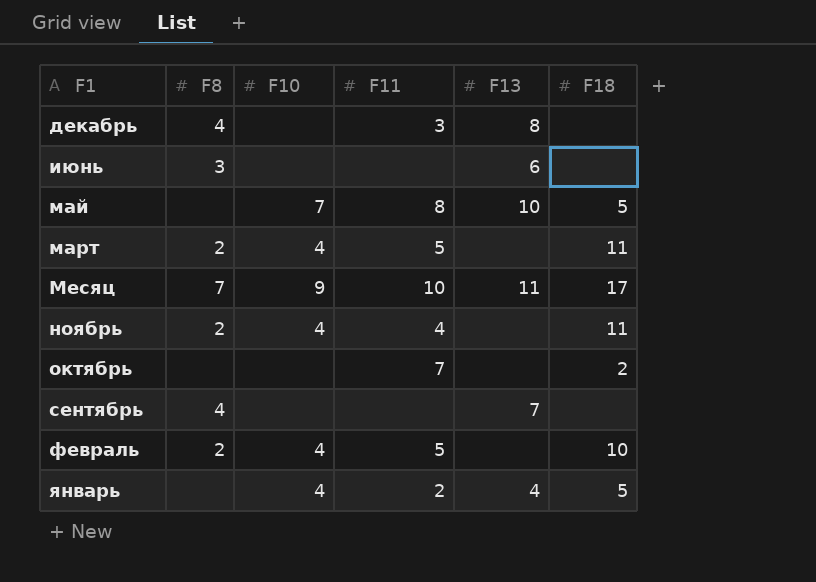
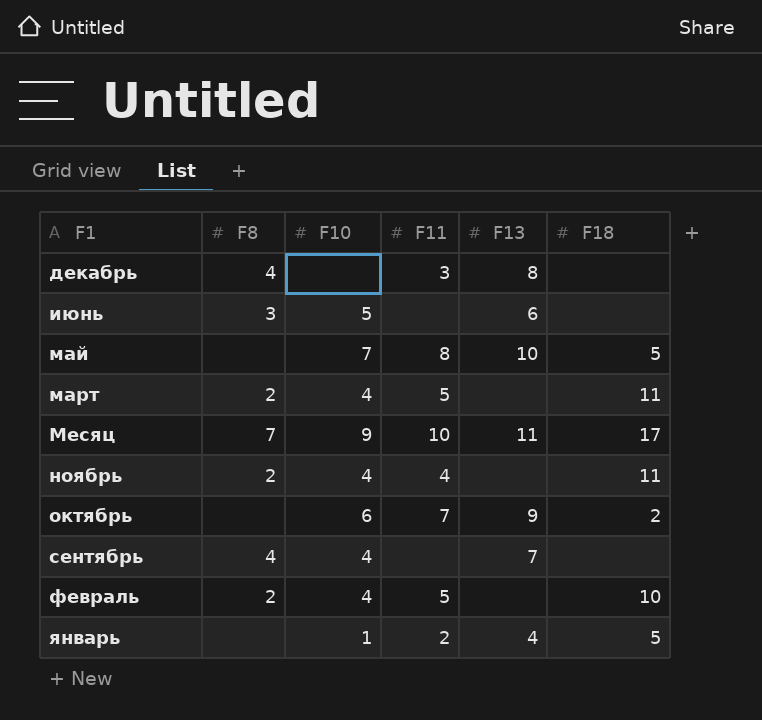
июнь | F10: none -> 5
октябрь | F10: none -> 6
октябрь | F13: none -> 9
сентябрь | F10: none -> 4
январь | F10: 4 -> 1

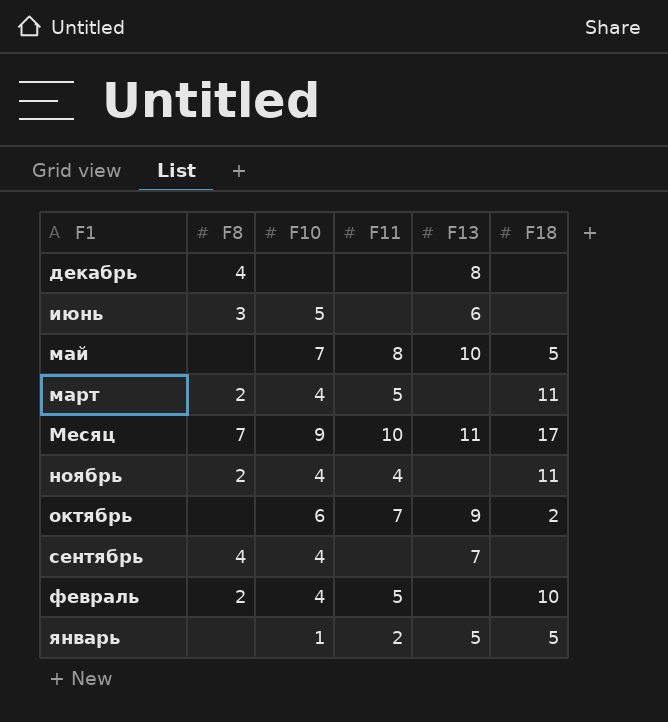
декабрь | F11: 3 -> none
январь | F13: 4 -> 5

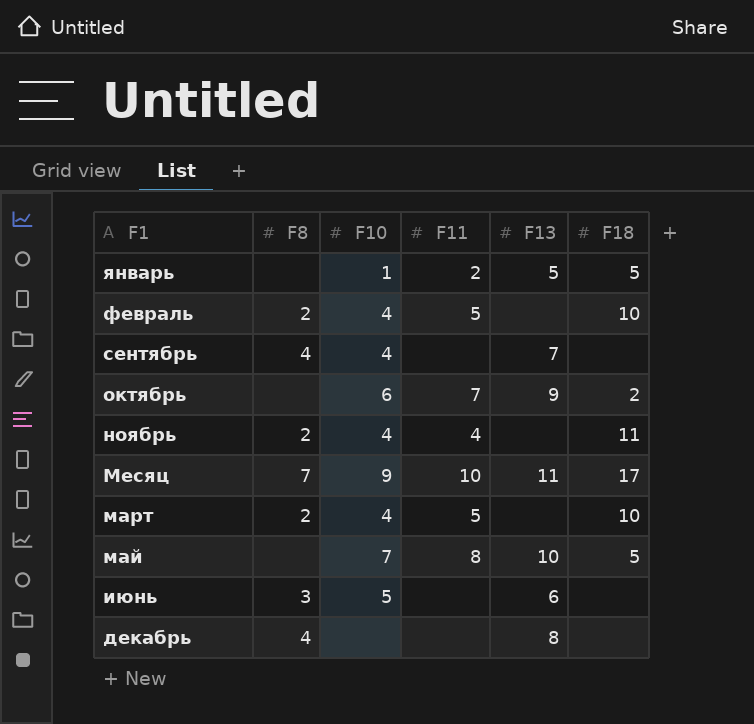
row order: F1 ascending -> F1 descending
март | F18: 11 -> 10

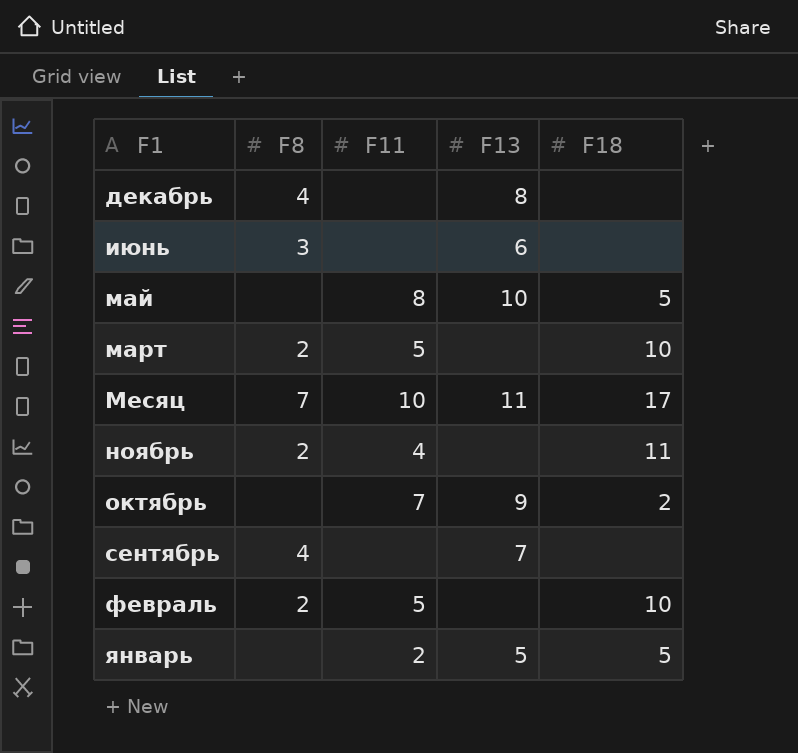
row order: F1 descending -> F1 ascending
column F10 | position: 3 -> none

